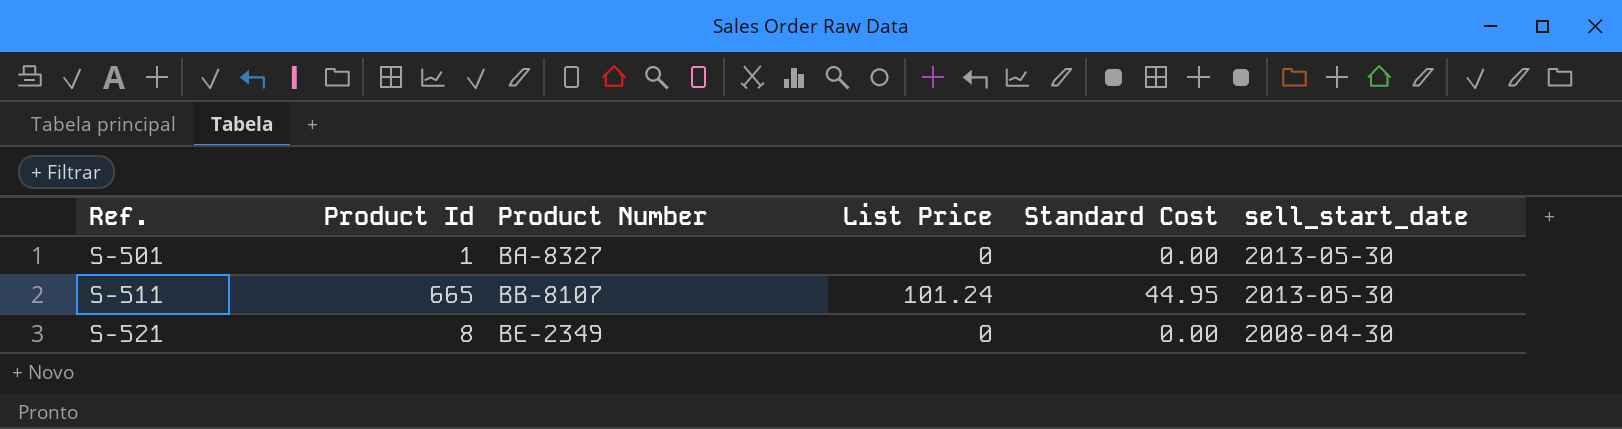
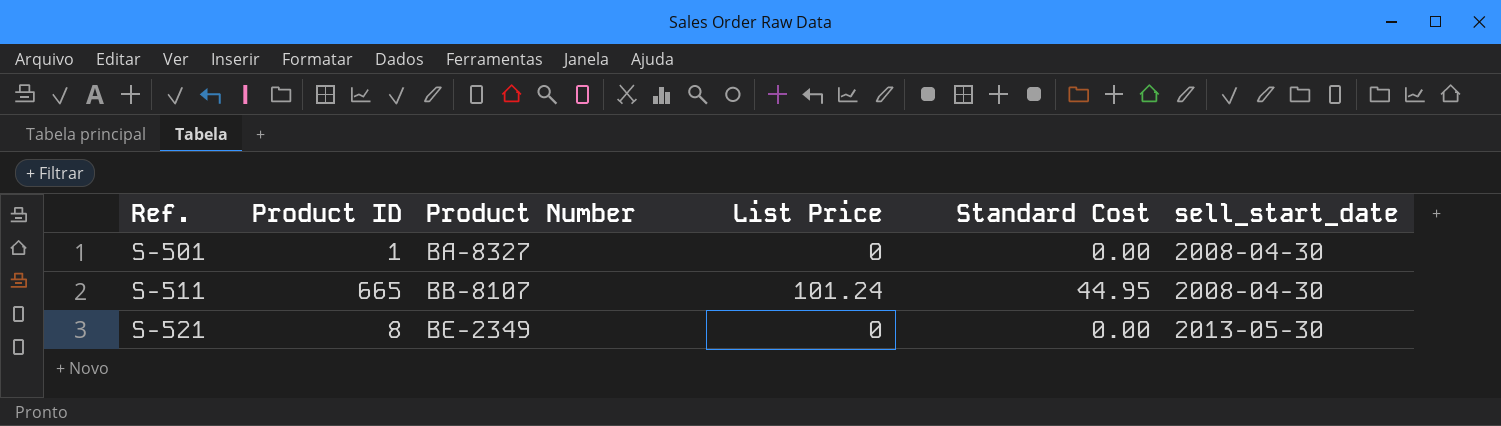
column name: Product Id -> Product ID
S-501 | sell_start_date: 2013-05-30 -> 2008-04-30
S-511 | sell_start_date: 2013-05-30 -> 2008-04-30
S-521 | sell_start_date: 2008-04-30 -> 2013-05-30

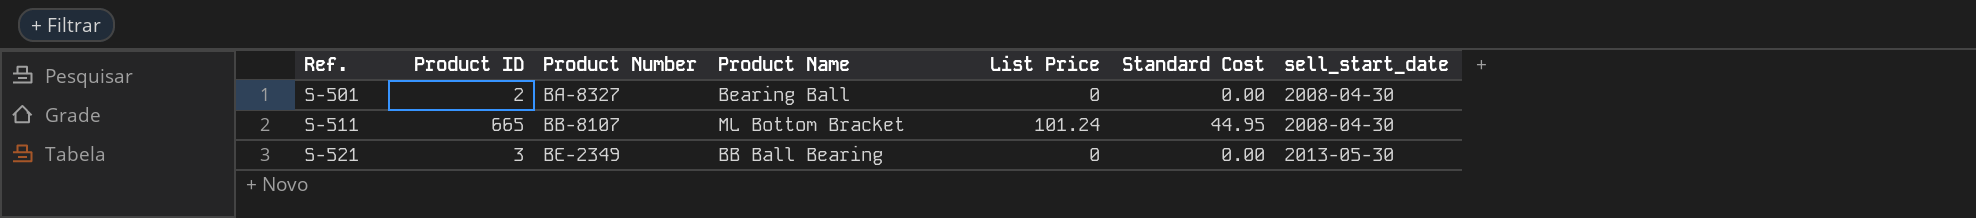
column Product Name | position: none -> 4
S-501 | Product ID: 1 -> 2
S-521 | Product ID: 8 -> 3

